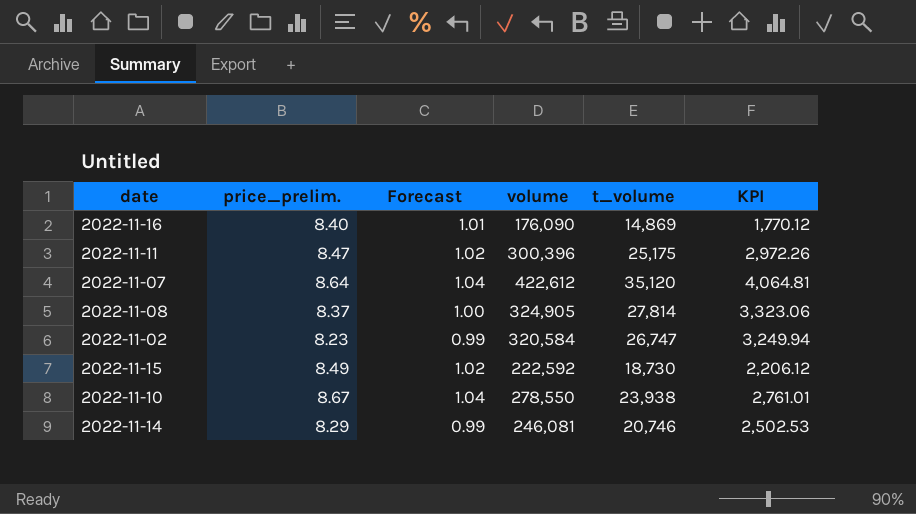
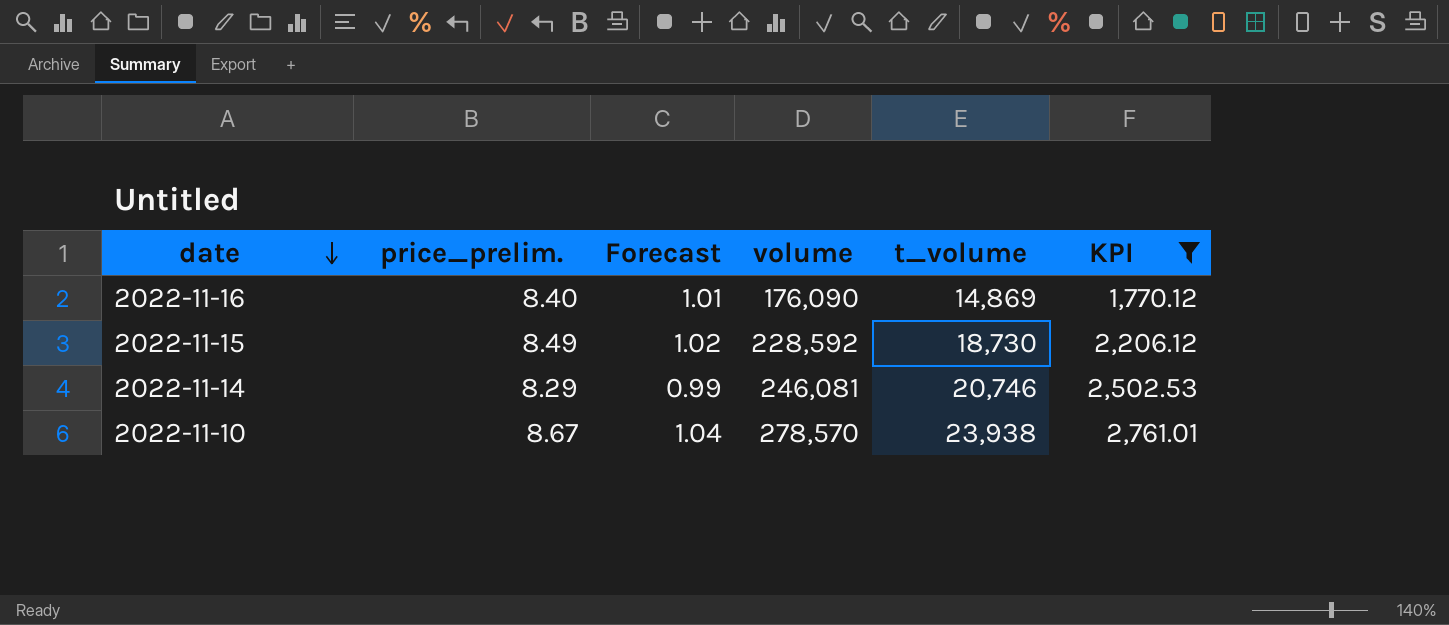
filter: none -> KPI <= 2,761.01
row order: none -> date descending
2022-11-15 | volume: 222,592 -> 228,592
2022-11-10 | volume: 278,550 -> 278,570

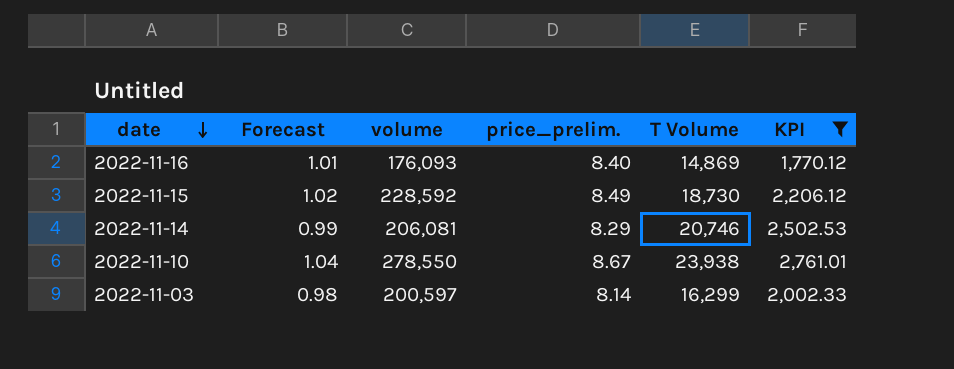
column price_prelim. | position: 2 -> 4
column name: t_volume -> T Volume
2022-11-16 | volume: 176,090 -> 176,093
2022-11-14 | volume: 246,081 -> 206,081
2022-11-10 | volume: 278,570 -> 278,550
row 2022-11-03: none -> 0.98 | 200,597 | 8.14 | 16,299 | 2,002.33

